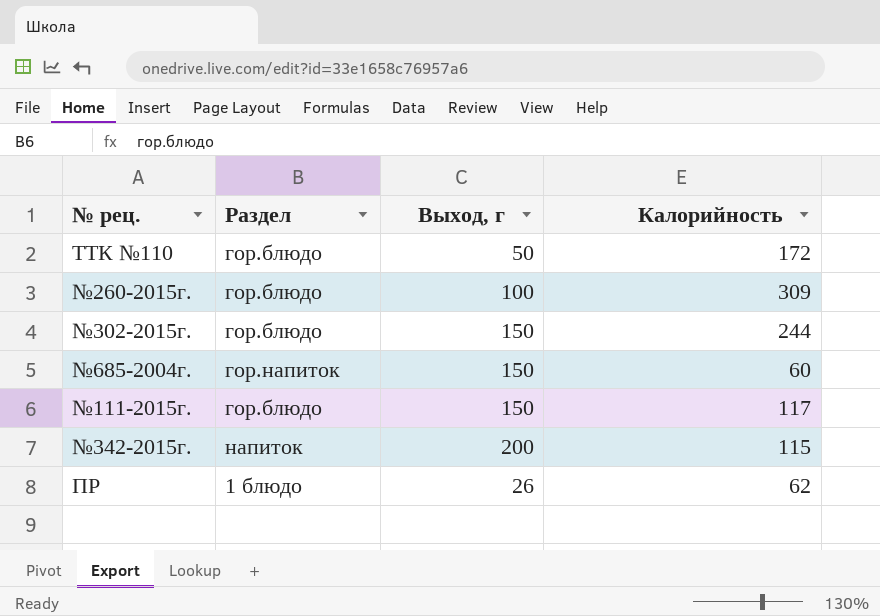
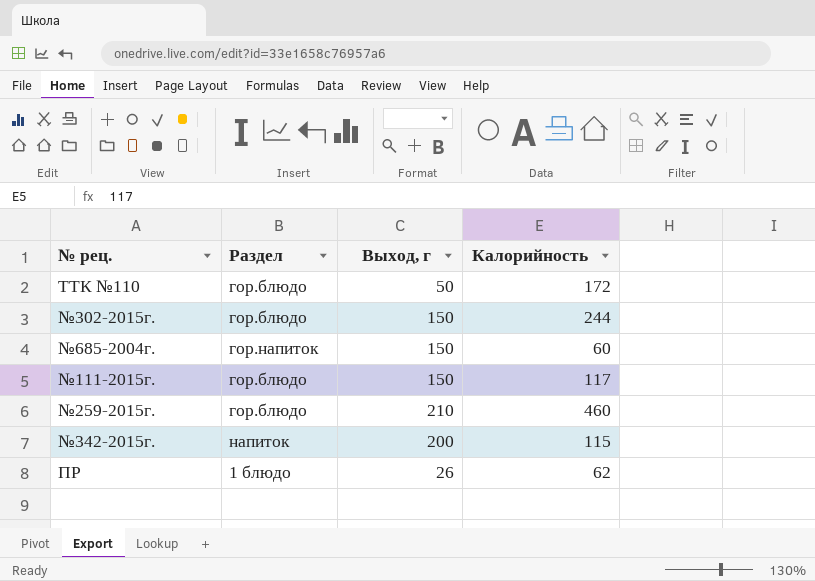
row №260-2015г.: гор.блюдо | 100 | 309 -> none
row №259-2015г.: none -> гор.блюдо | 210 | 460

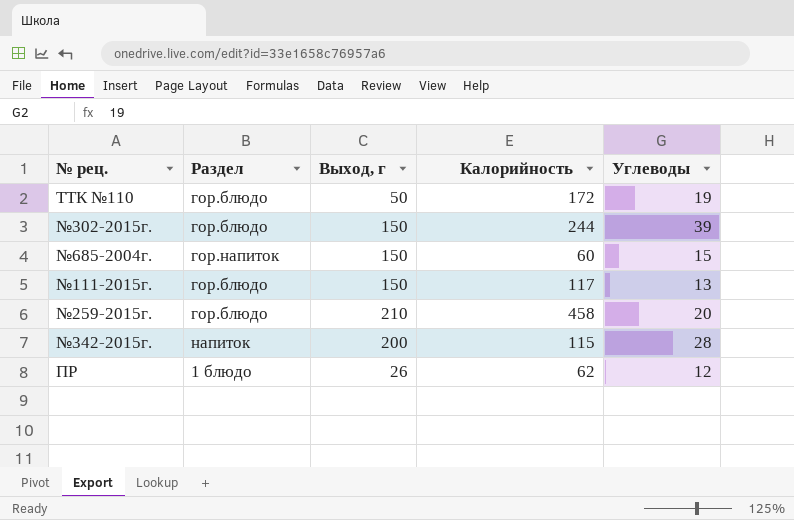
column Углеводы | position: none -> 5
№259-2015г. | Калорийность: 460 -> 458

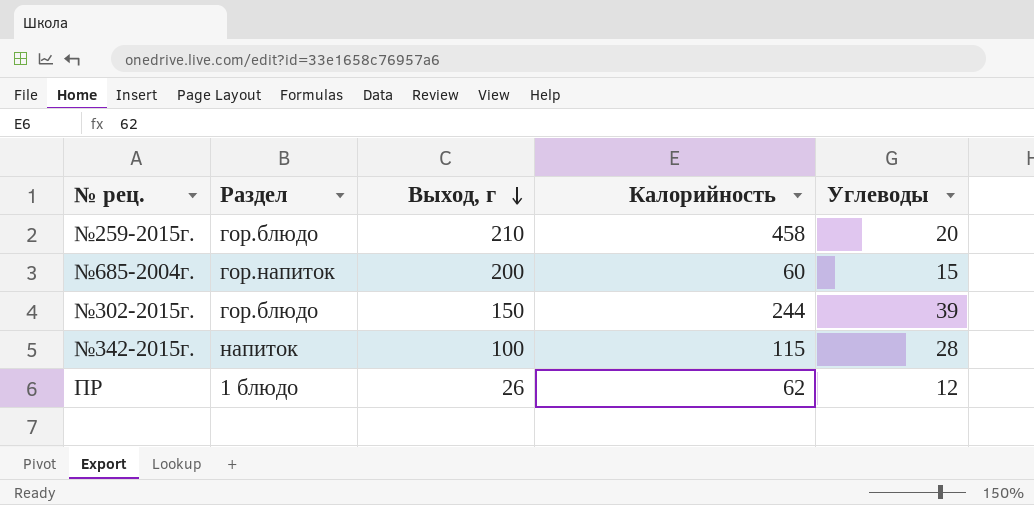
row order: none -> Выход, г descending
row ТТК №110: гор.блюдо | 50 | 172 | 19 -> none
row №111-2015г.: гор.блюдо | 150 | 117 | 13 -> none
№685-2004г. | Выход, г: 150 -> 200
№342-2015г. | Выход, г: 200 -> 100

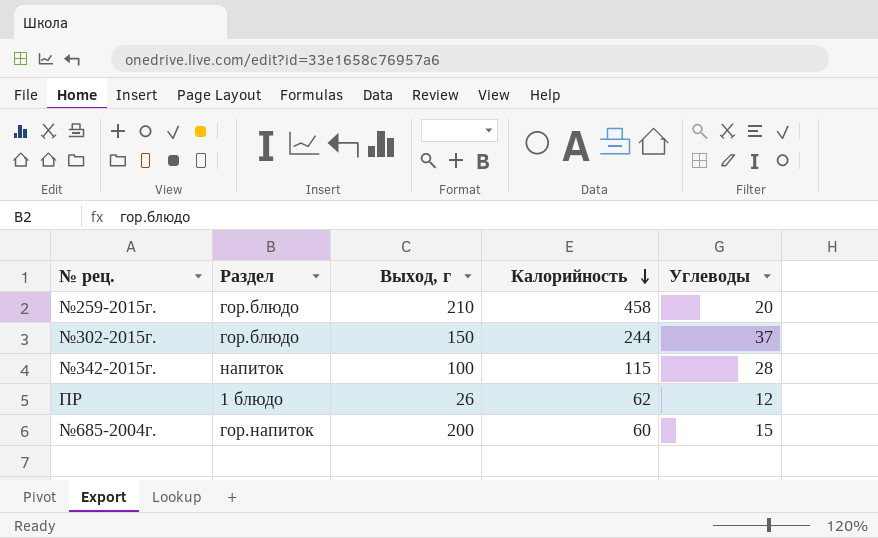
row order: Выход, г descending -> Калорийность descending
№302-2015г. | Углеводы: 39 -> 37

